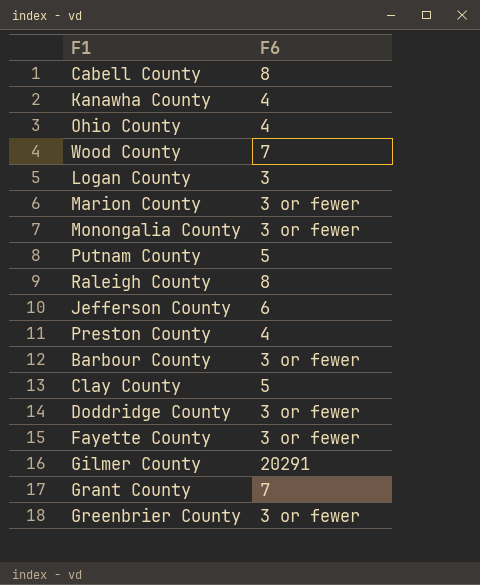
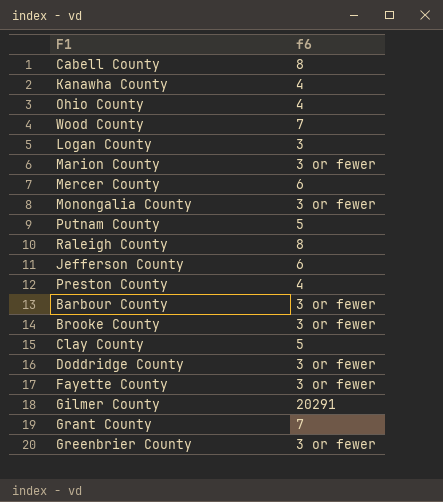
column name: F6 -> f6
row Mercer County: none -> 6
row Brooke County: none -> 3 or fewer

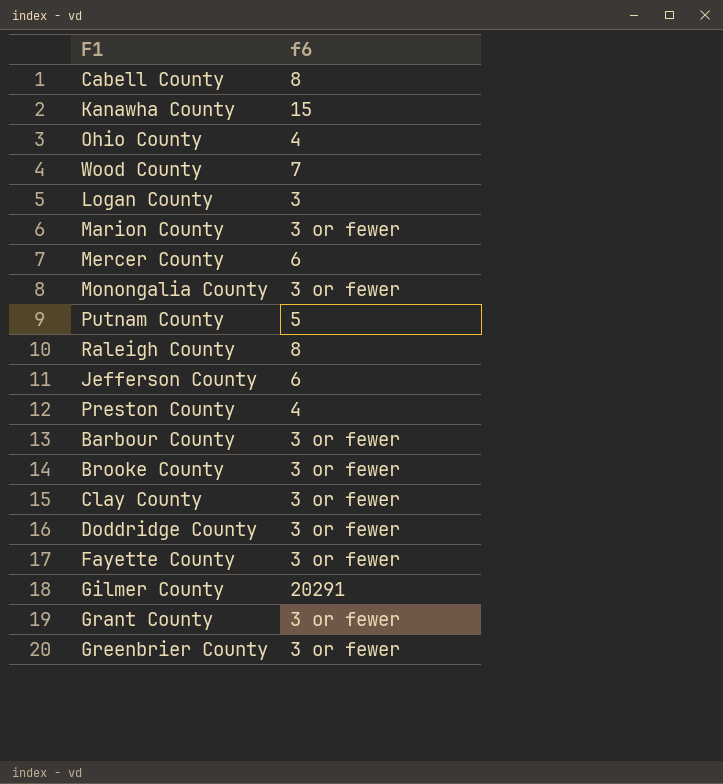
Kanawha County | f6: 4 -> 15
Clay County | f6: 5 -> 3 or fewer
Grant County | f6: 7 -> 3 or fewer

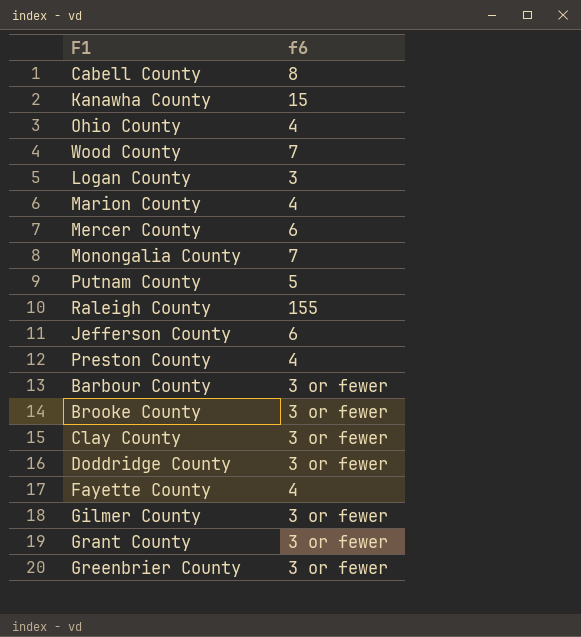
Marion County | f6: 3 or fewer -> 4
Monongalia County | f6: 3 or fewer -> 7
Raleigh County | f6: 8 -> 155
Fayette County | f6: 3 or fewer -> 4
Gilmer County | f6: 20291 -> 3 or fewer

